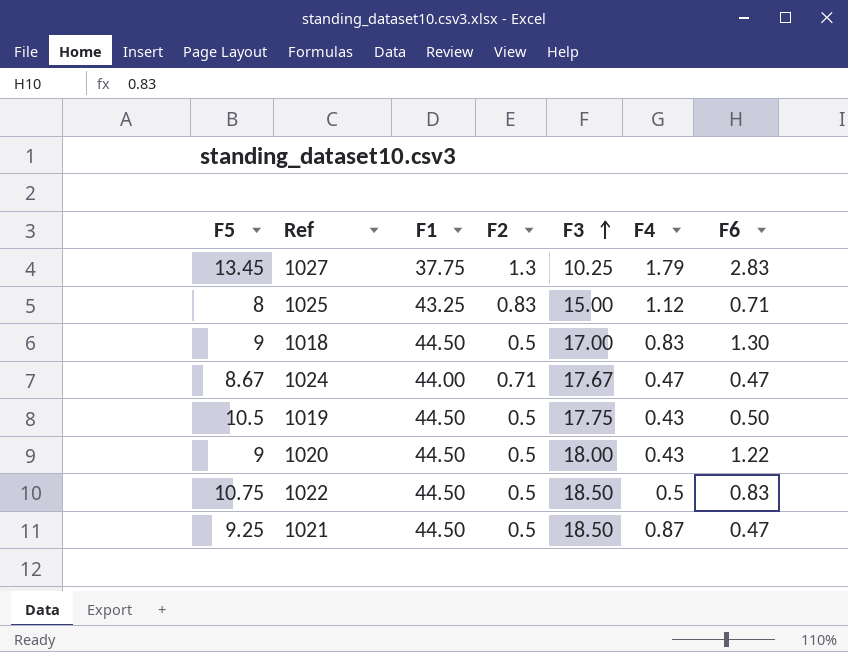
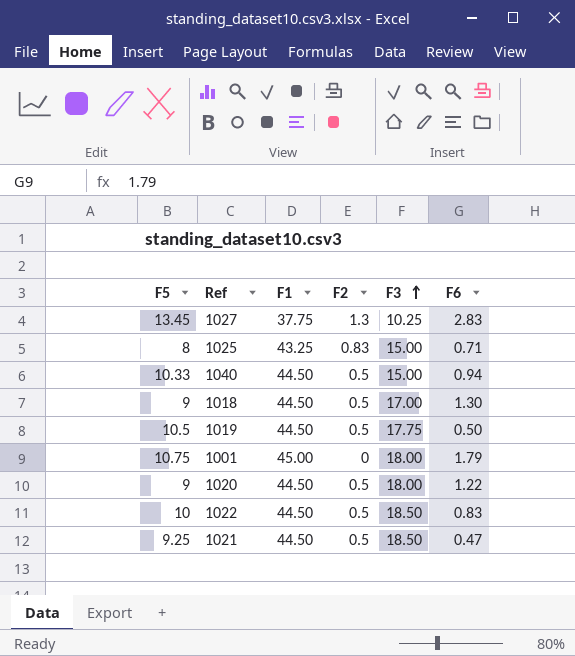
column F4 | position: 6 -> none
row 1024: 8.67 | 44.00 | 0.71 | 17.67 | 0.47 | 0.47 -> none
row 1040: none -> 10.33 | 44.50 | 0.5 | 15.00 | 0.94
row 1001: none -> 10.75 | 45.00 | 0 | 18.00 | 1.79
1022 | F5: 10.75 -> 10

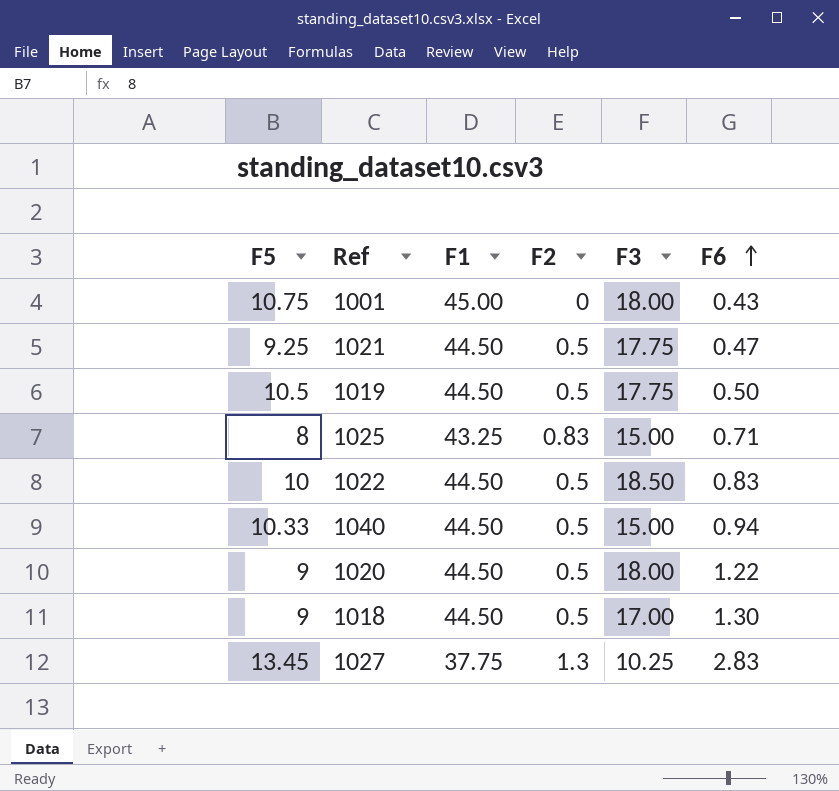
row order: F3 ascending -> F6 ascending
1001 | F6: 1.79 -> 0.43
1021 | F3: 18.50 -> 17.75

